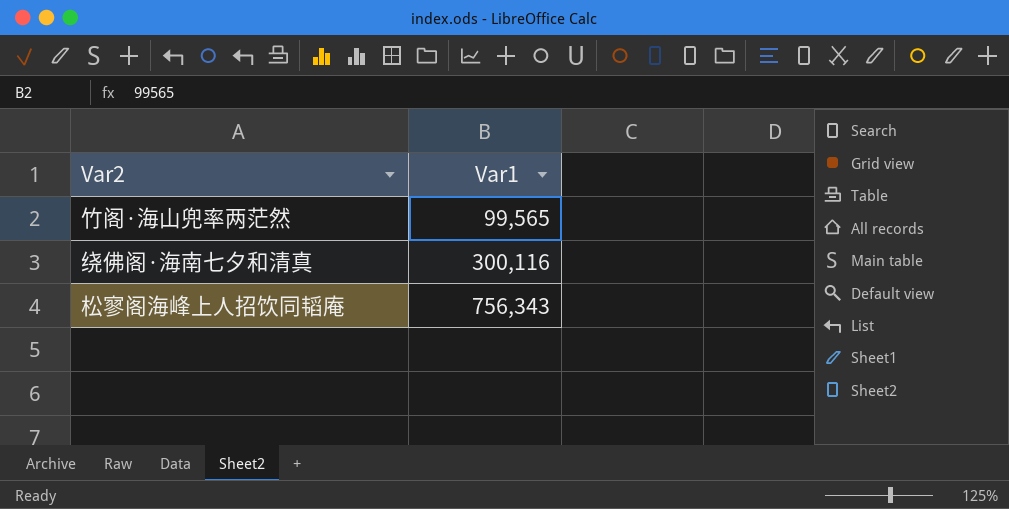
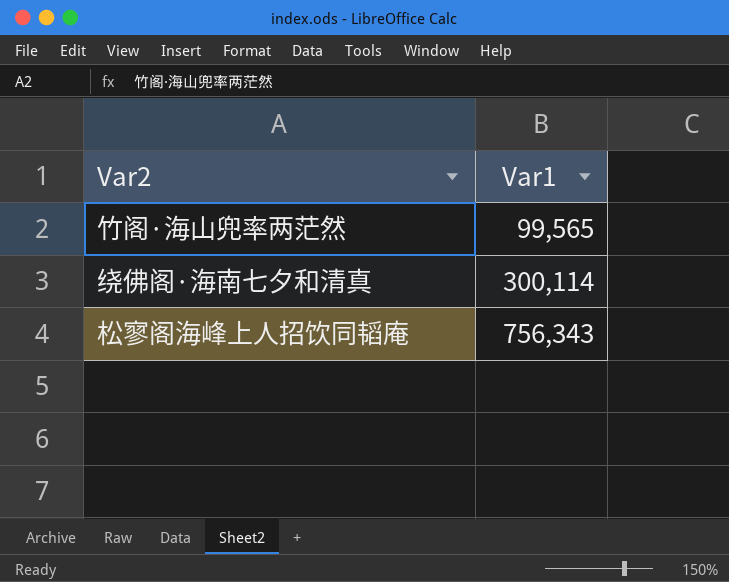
绕佛阁·海南七夕和清真 | Var1: 300,116 -> 300,114

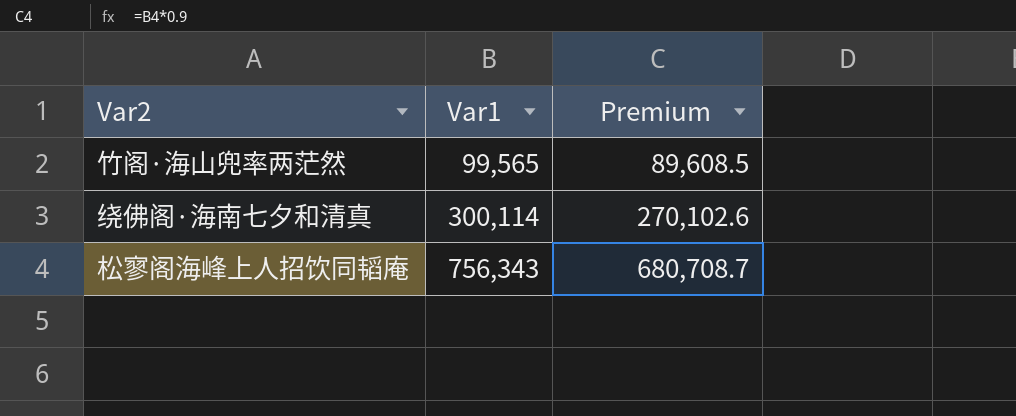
column Premium | formula: none -> [Var1] * 0.9

